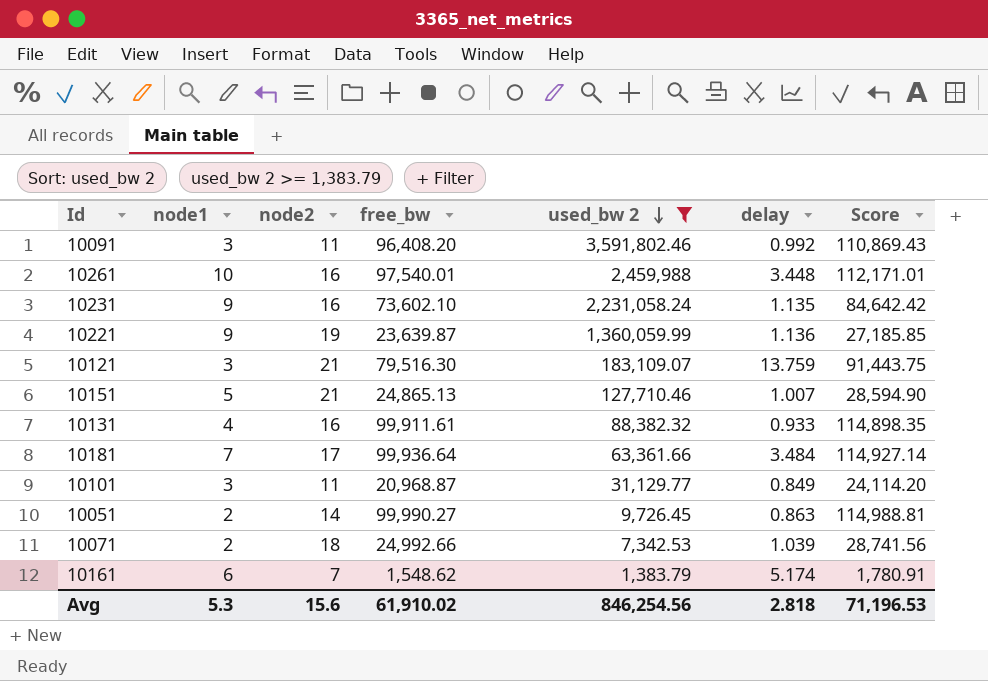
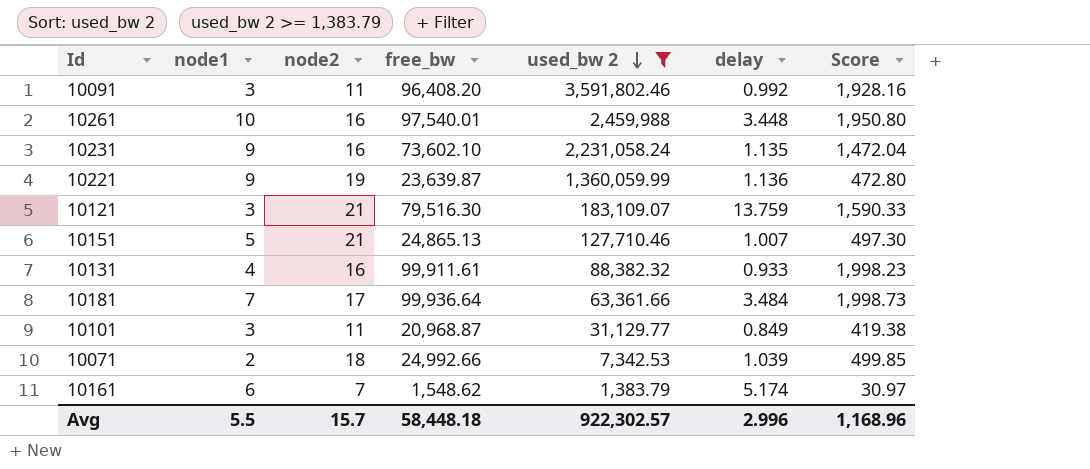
column Score | formula: [free_bw] * 1.15 -> [free_bw] * 0.02
row 10051: 2 | 14 | 99,990.27 | 9,726.45 | 0.863 | 114,988.81 -> none
Avg | node1: 5.3 -> 5.5
Avg | node2: 15.6 -> 15.7
Avg | free_bw: 61,910.02 -> 58,448.18
Avg | used_bw 2: 846,254.56 -> 922,302.57
Avg | delay: 2.818 -> 2.996
Avg | Score: 71,196.53 -> 1,168.96

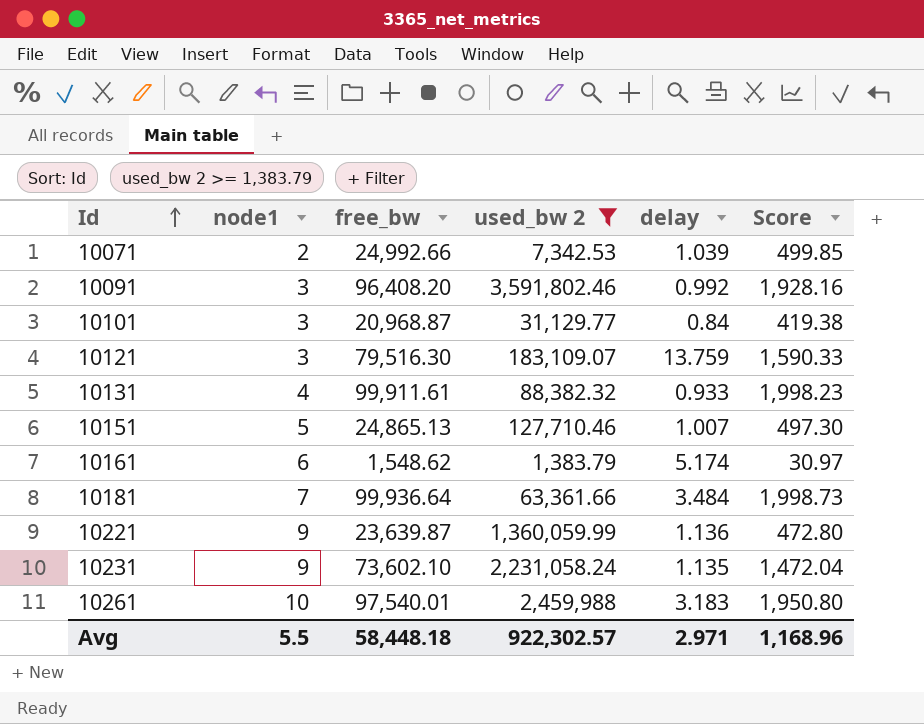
row order: used_bw 2 descending -> Id ascending
column node2 | position: 3 -> none
10101 | delay: 0.849 -> 0.84
10261 | delay: 3.448 -> 3.183
Avg | delay: 2.996 -> 2.971

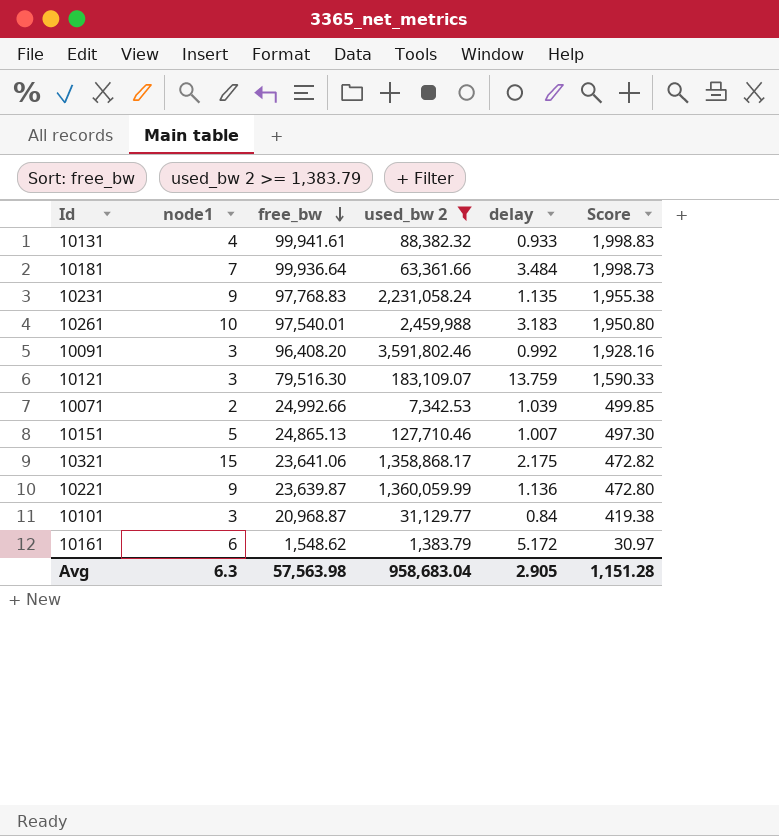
row order: Id ascending -> free_bw descending
10131 | free_bw: 99,911.61 -> 99,941.61
10131 | Score: 1,998.23 -> 1,998.83
10231 | free_bw: 73,602.10 -> 97,768.83
10231 | Score: 1,472.04 -> 1,955.38
row 10321: none -> 15 | 23,641.06 | 1,358,868.17 | 2.175 | 472.82
10161 | delay: 5.174 -> 5.172
Avg | node1: 5.5 -> 6.3
Avg | free_bw: 58,448.18 -> 57,563.98
Avg | used_bw 2: 922,302.57 -> 958,683.04
Avg | delay: 2.971 -> 2.905
Avg | Score: 1,168.96 -> 1,151.28

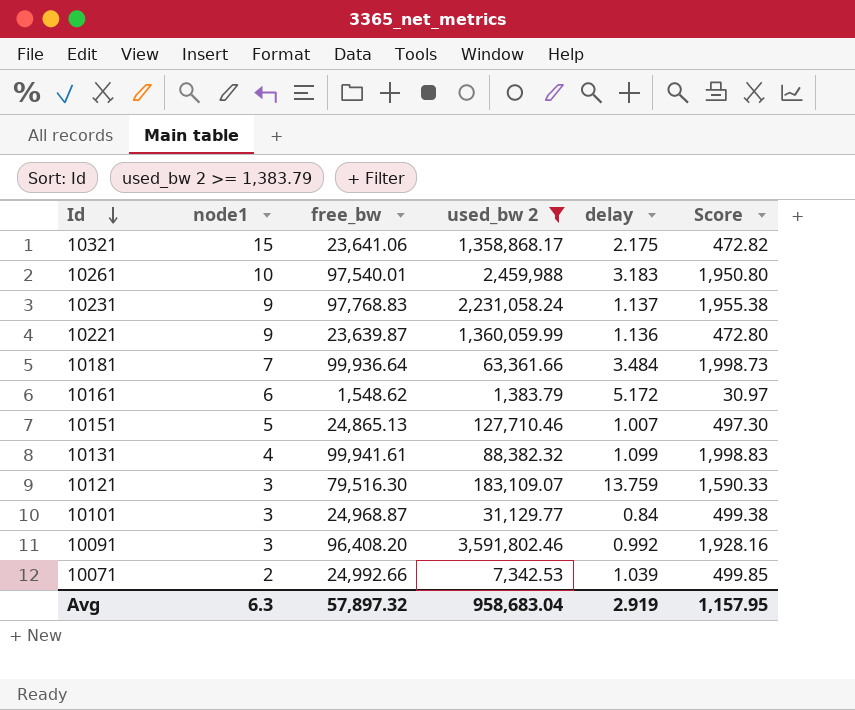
row order: free_bw descending -> Id descending
10231 | delay: 1.135 -> 1.137
10131 | delay: 0.933 -> 1.099
10101 | free_bw: 20,968.87 -> 24,968.87
10101 | Score: 419.38 -> 499.38
Avg | free_bw: 57,563.98 -> 57,897.32
Avg | delay: 2.905 -> 2.919
Avg | Score: 1,151.28 -> 1,157.95

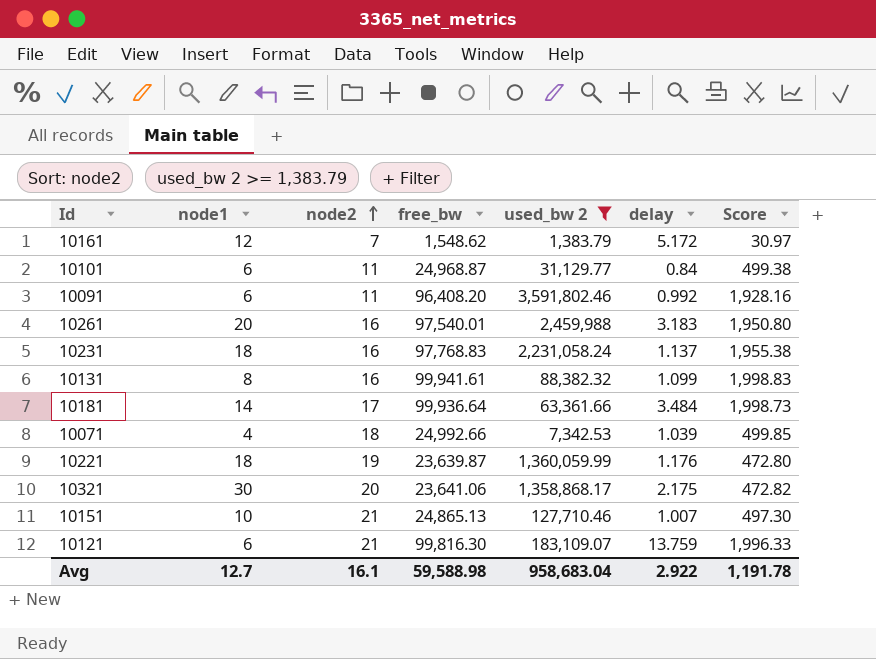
row order: Id descending -> node2 ascending
column node2 | position: none -> 3
10161 | node1: 6 -> 12
10101 | node1: 3 -> 6
10091 | node1: 3 -> 6
10261 | node1: 10 -> 20
10231 | node1: 9 -> 18
10131 | node1: 4 -> 8
10181 | node1: 7 -> 14
10071 | node1: 2 -> 4
10221 | node1: 9 -> 18
10221 | delay: 1.136 -> 1.176
10321 | node1: 15 -> 30
10151 | node1: 5 -> 10
10121 | node1: 3 -> 6
10121 | free_bw: 79,516.30 -> 99,816.30
10121 | Score: 1,590.33 -> 1,996.33
Avg | node1: 6.3 -> 12.7
Avg | free_bw: 57,897.32 -> 59,588.98
Avg | delay: 2.919 -> 2.922
Avg | Score: 1,157.95 -> 1,191.78

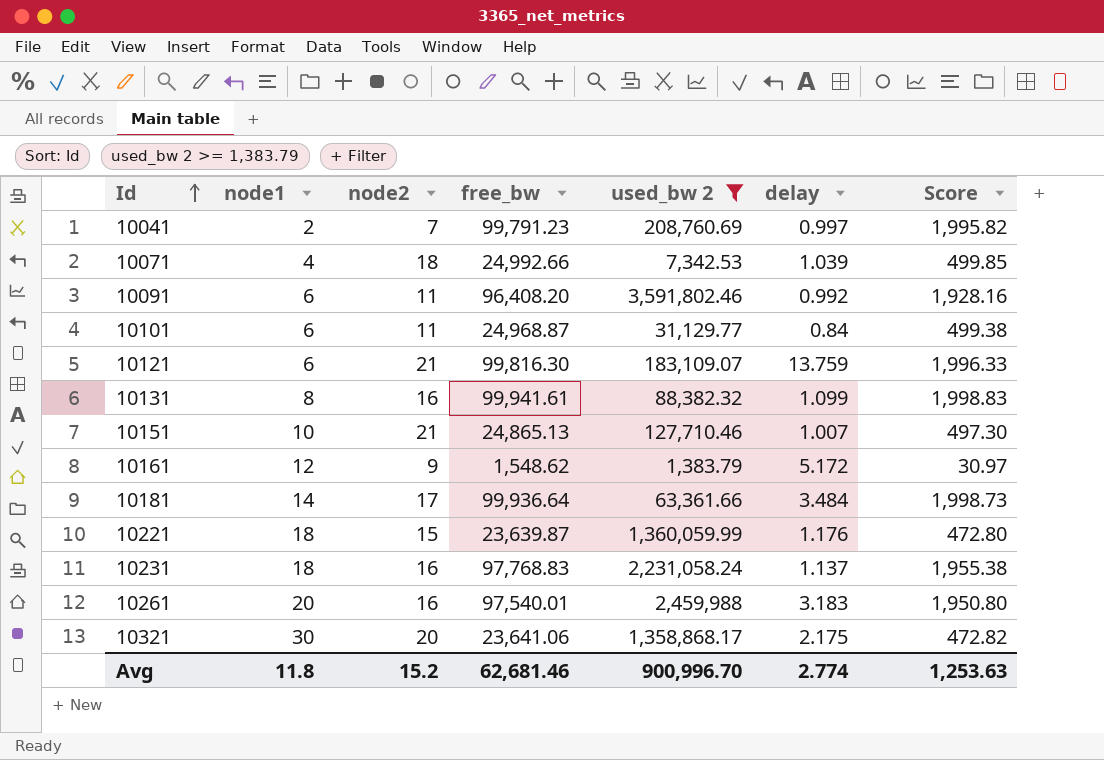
row order: node2 ascending -> Id ascending
row 10041: none -> 2 | 7 | 99,791.23 | 208,760.69 | 0.997 | 1,995.82
10161 | node2: 7 -> 9
10221 | node2: 19 -> 15
Avg | node1: 12.7 -> 11.8
Avg | node2: 16.1 -> 15.2
Avg | free_bw: 59,588.98 -> 62,681.46
Avg | used_bw 2: 958,683.04 -> 900,996.70
Avg | delay: 2.922 -> 2.774
Avg | Score: 1,191.78 -> 1,253.63

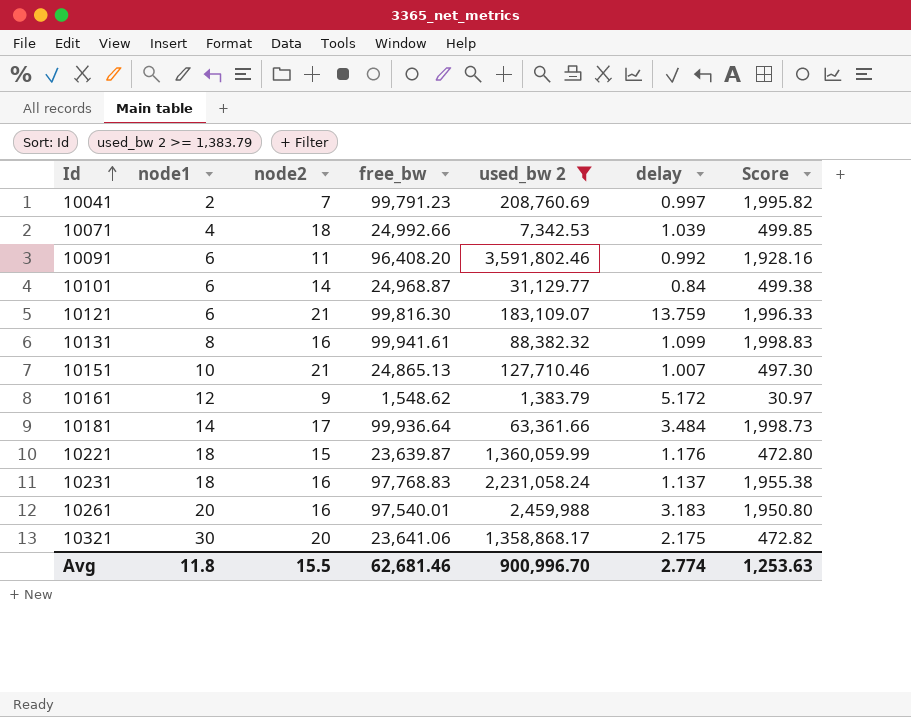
10101 | node2: 11 -> 14
Avg | node2: 15.2 -> 15.5

